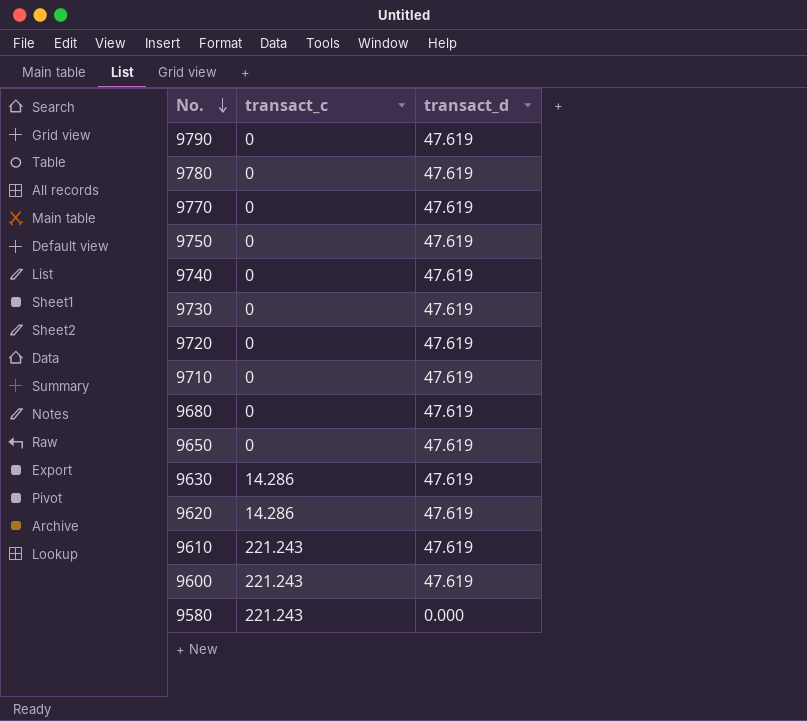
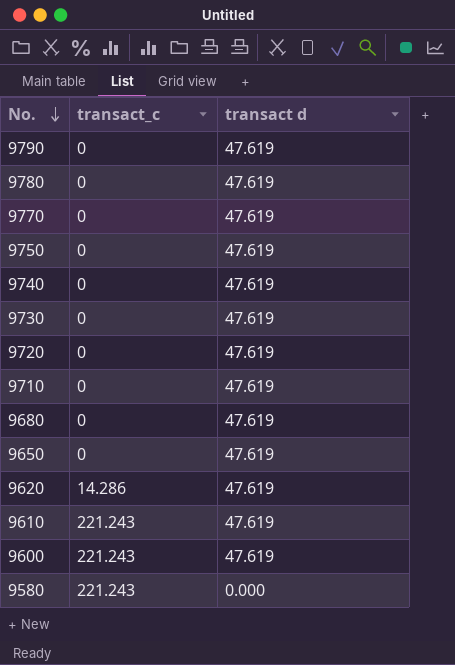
column name: transact_d -> transact d
row 9630: 14.286 | 47.619 -> none

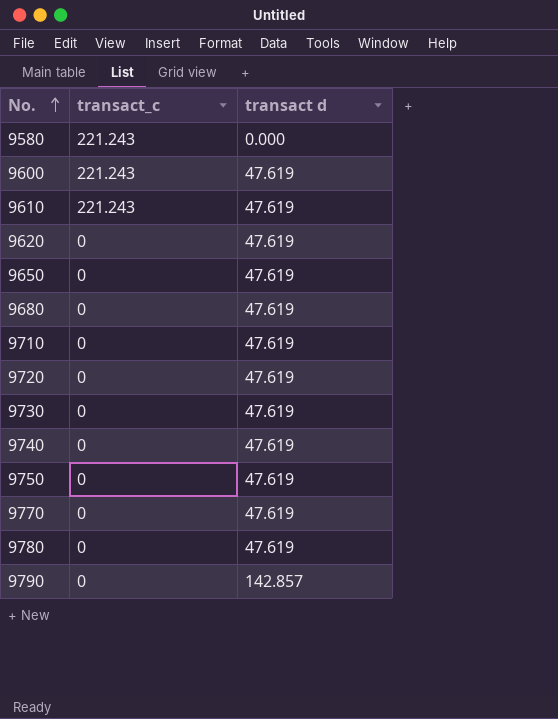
row order: No. descending -> No. ascending
9620 | transact_c: 14.286 -> 0
9790 | transact d: 47.619 -> 142.857

